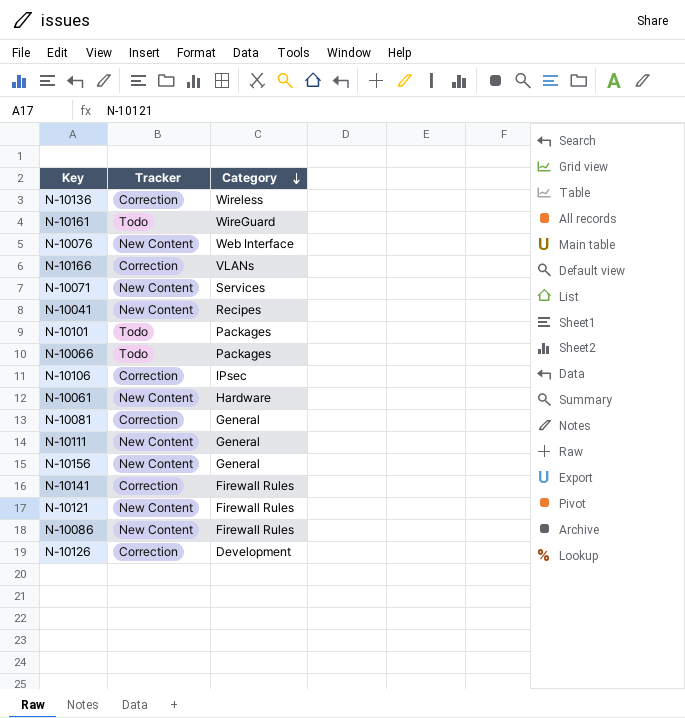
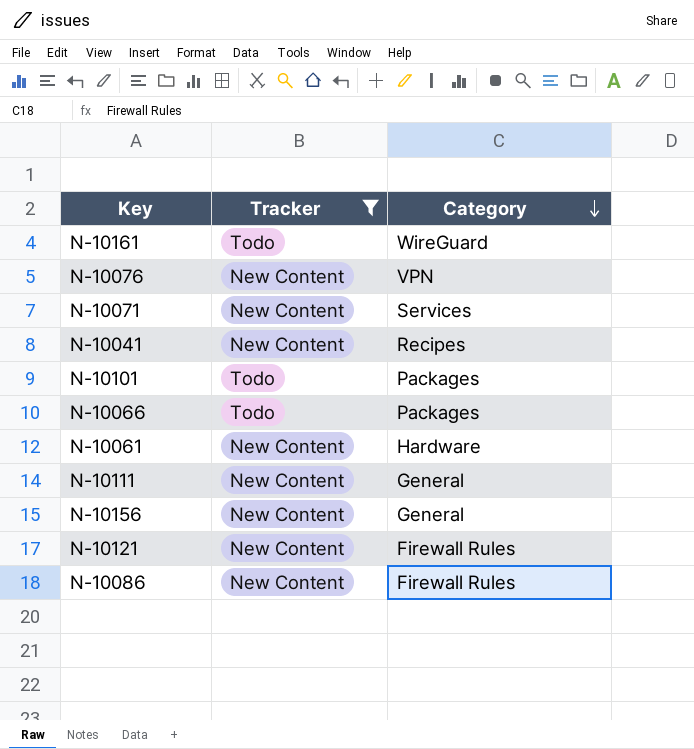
filter: none -> Tracker != Correction
N-10076 | Category: Web Interface -> VPN

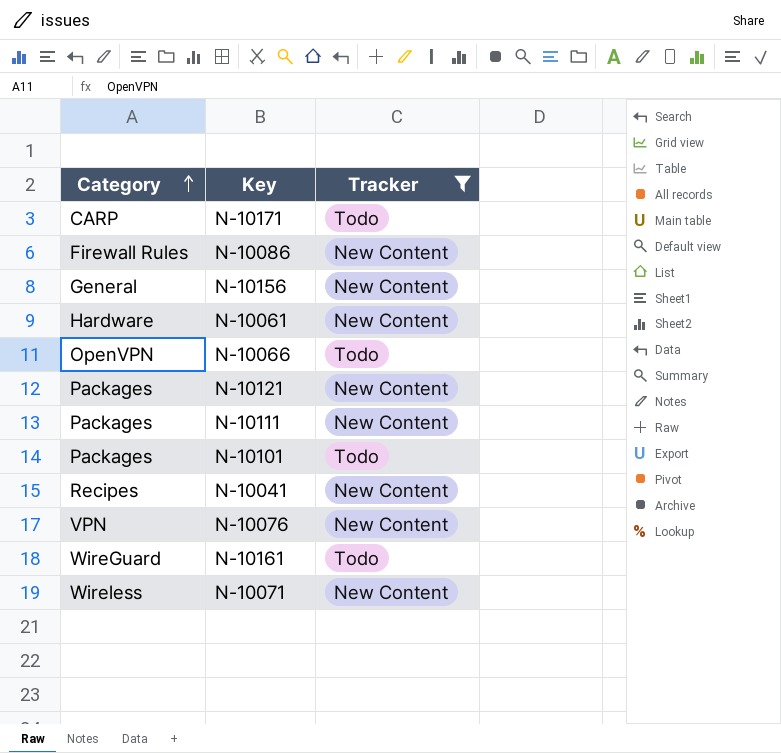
row order: Category descending -> Category ascending
column Category | position: 3 -> 1
row N-10171: none -> CARP | Todo
N-10066 | Category: Packages -> OpenVPN
N-10121 | Category: Firewall Rules -> Packages
N-10111 | Category: General -> Packages
N-10071 | Category: Services -> Wireless

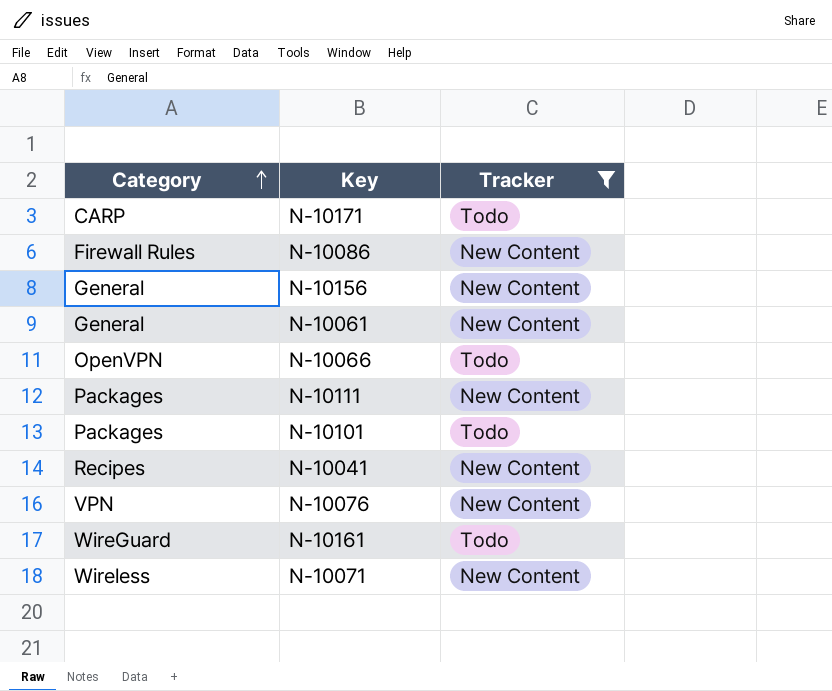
row N-10121: Packages | New Content -> none
N-10061 | Category: Hardware -> General

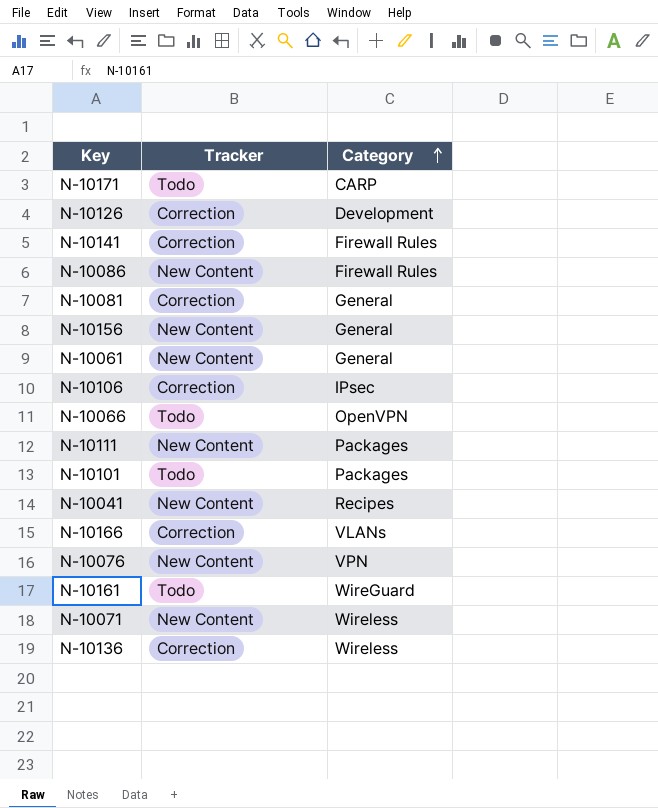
filter: Tracker != Correction -> none
column Category | position: 1 -> 3

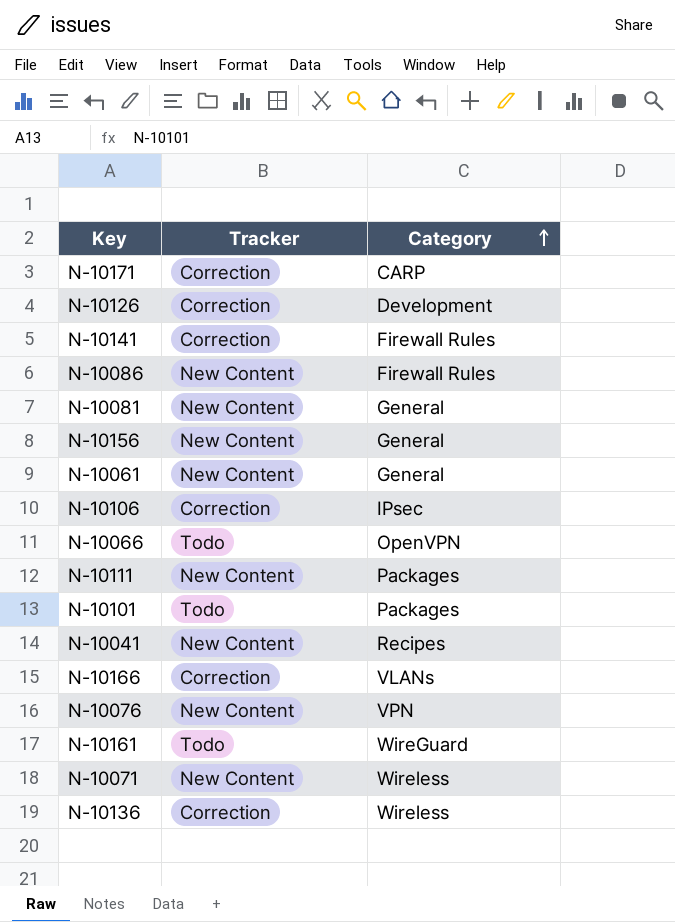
N-10171 | Tracker: Todo -> Correction
N-10081 | Tracker: Correction -> New Content

